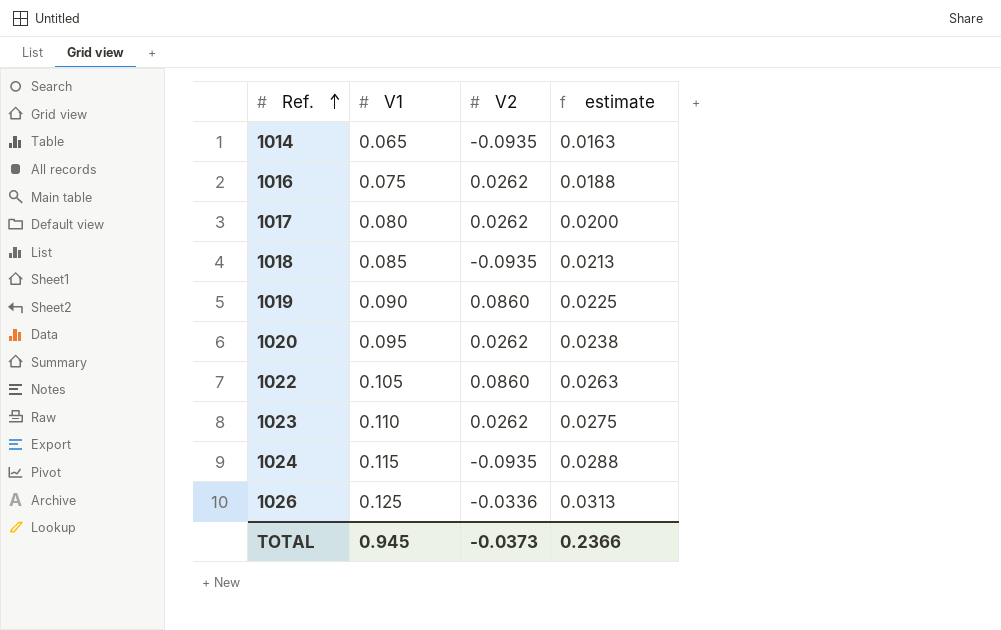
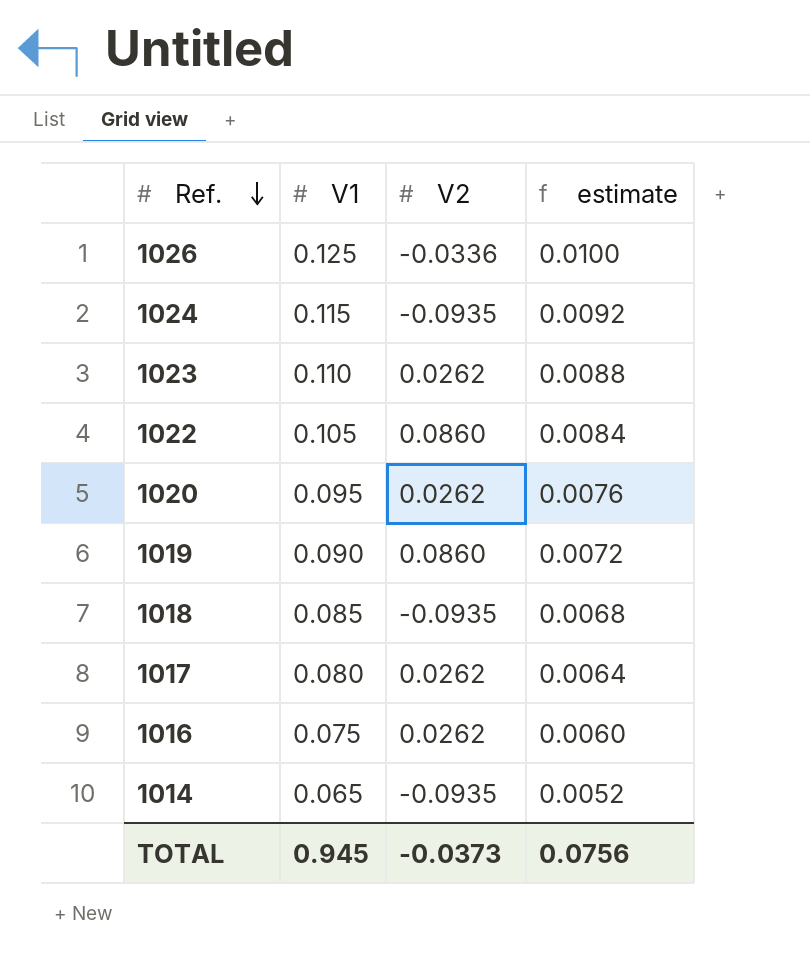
row order: Ref. ascending -> Ref. descending
column estimate | formula: [V1] * 0.25 -> [V1] * 0.08
TOTAL | estimate: 0.2366 -> 0.0756

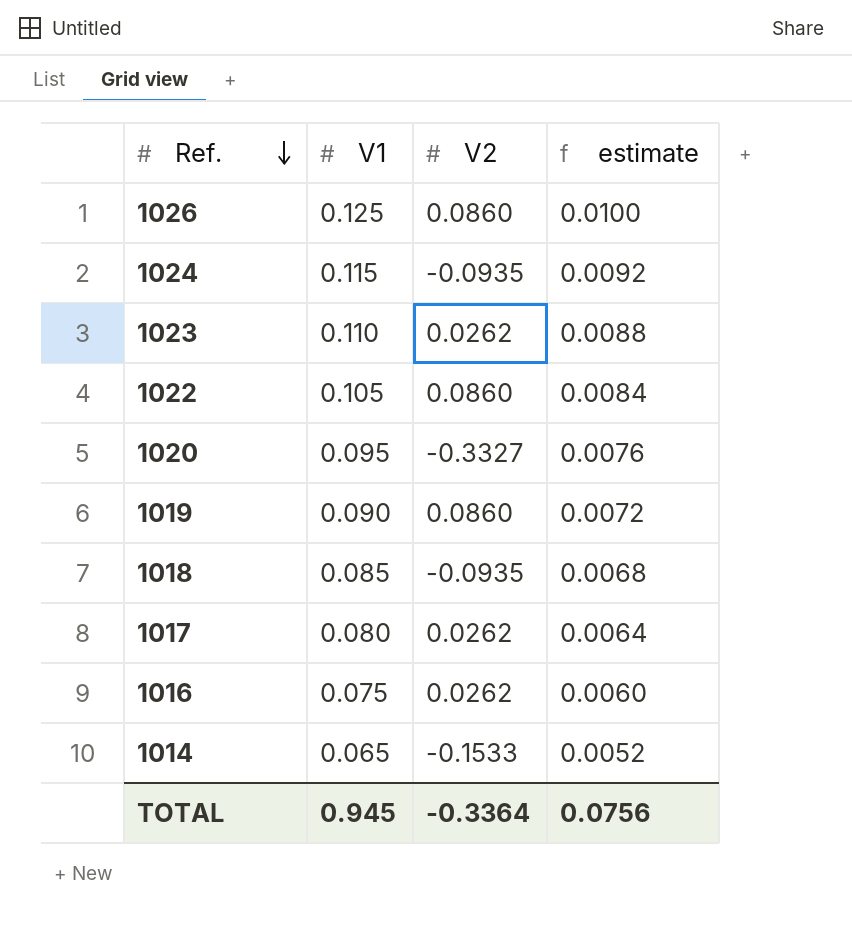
1026 | V2: -0.0336 -> 0.0860
1020 | V2: 0.0262 -> -0.3327
1014 | V2: -0.0935 -> -0.1533
TOTAL | V2: -0.0373 -> -0.3364

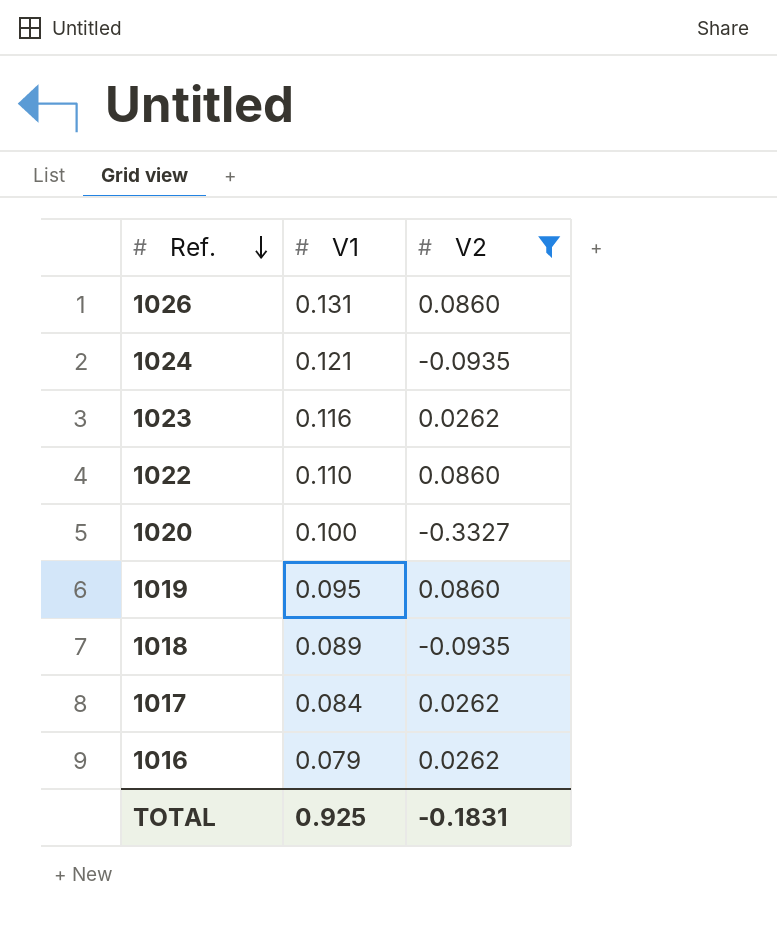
filter: none -> V2 != -0.1533
column estimate | formula: [V1] * 0.08 -> none
1026 | V1: 0.125 -> 0.131
1024 | V1: 0.115 -> 0.121
1023 | V1: 0.110 -> 0.116
1022 | V1: 0.105 -> 0.110
1020 | V1: 0.095 -> 0.100
1019 | V1: 0.090 -> 0.095
1018 | V1: 0.085 -> 0.089
1017 | V1: 0.080 -> 0.084
1016 | V1: 0.075 -> 0.079
TOTAL | V1: 0.945 -> 0.925
TOTAL | V2: -0.3364 -> -0.1831

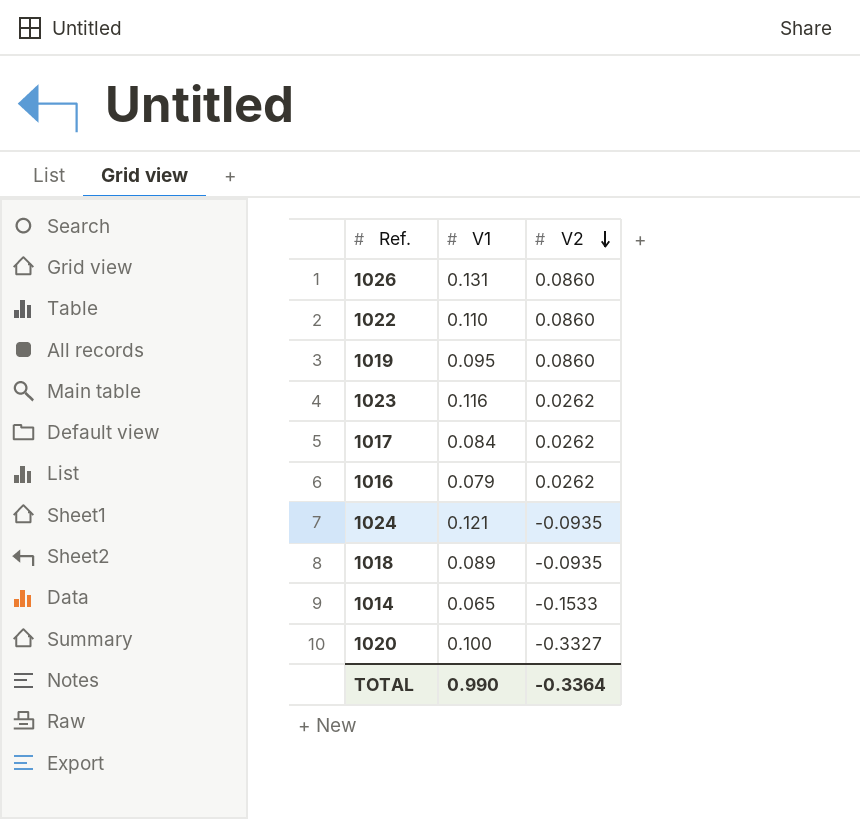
filter: V2 != -0.1533 -> none
row order: Ref. descending -> V2 descending
TOTAL | V1: 0.925 -> 0.990
TOTAL | V2: -0.1831 -> -0.3364

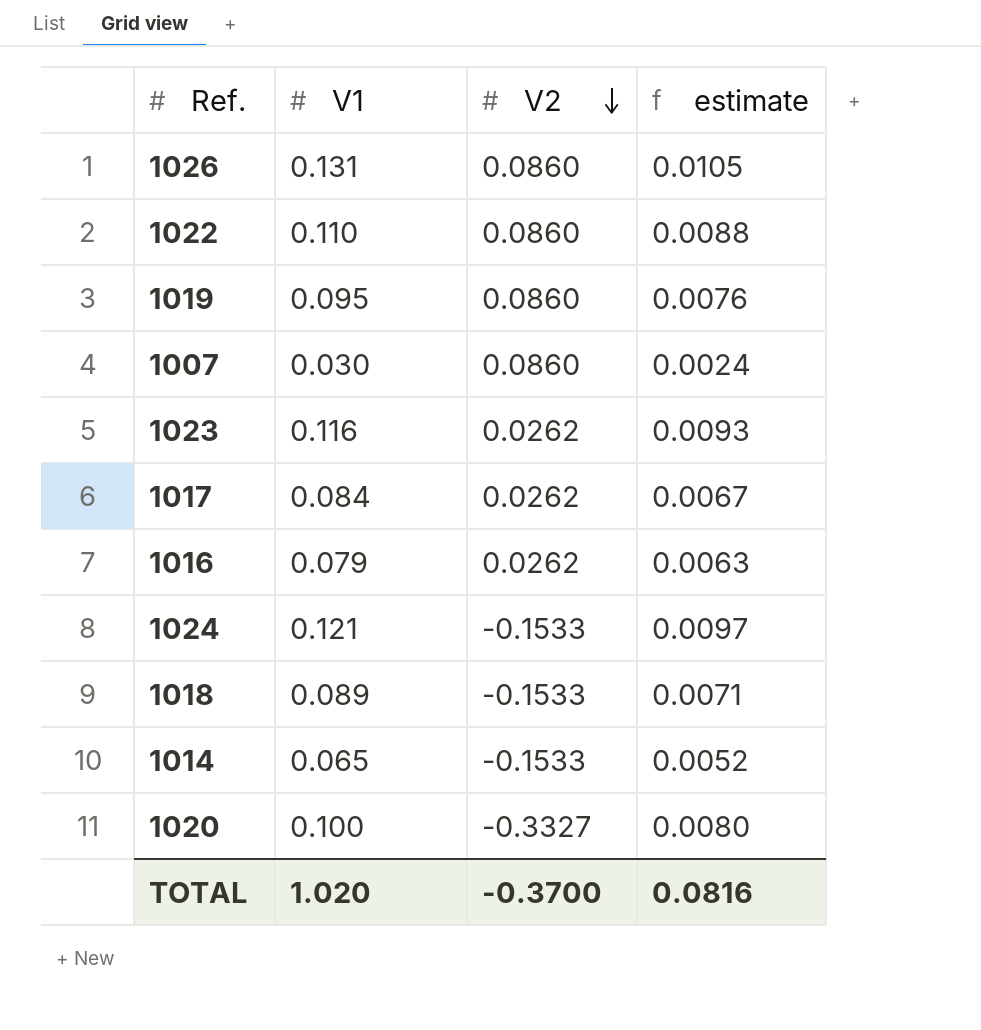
column estimate | formula: none -> [V1] * 0.08
row 1007: none -> 0.030 | 0.0860 | 0.0024
1024 | V2: -0.0935 -> -0.1533
1018 | V2: -0.0935 -> -0.1533
TOTAL | V1: 0.990 -> 1.020
TOTAL | V2: -0.3364 -> -0.3700

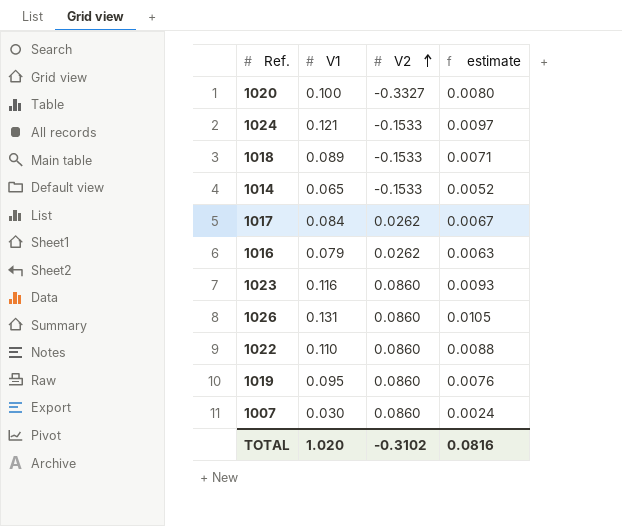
row order: V2 descending -> V2 ascending
1023 | V2: 0.0262 -> 0.0860
TOTAL | V2: -0.3700 -> -0.3102

